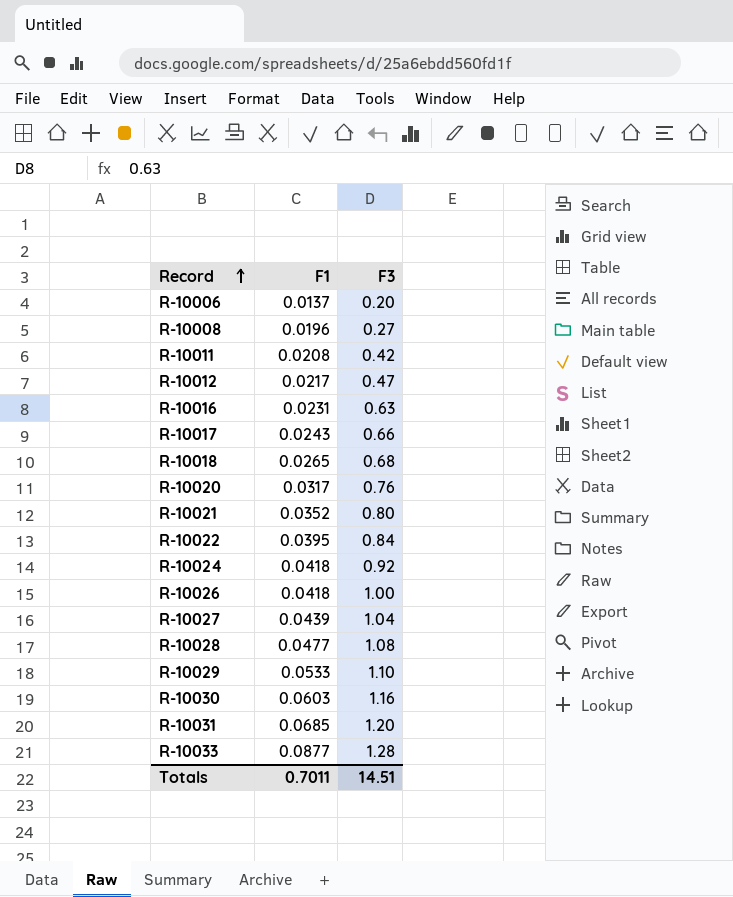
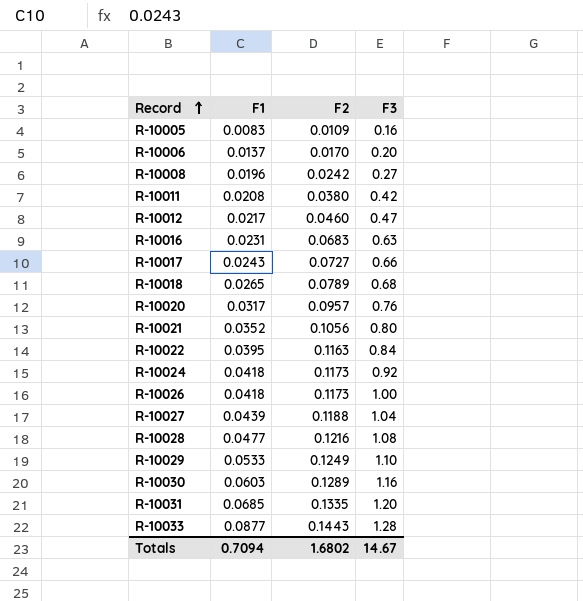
column F2 | position: none -> 3
row R-10005: none -> 0.0083 | 0.0109 | 0.16
Totals | F1: 0.7011 -> 0.7094
Totals | F3: 14.51 -> 14.67

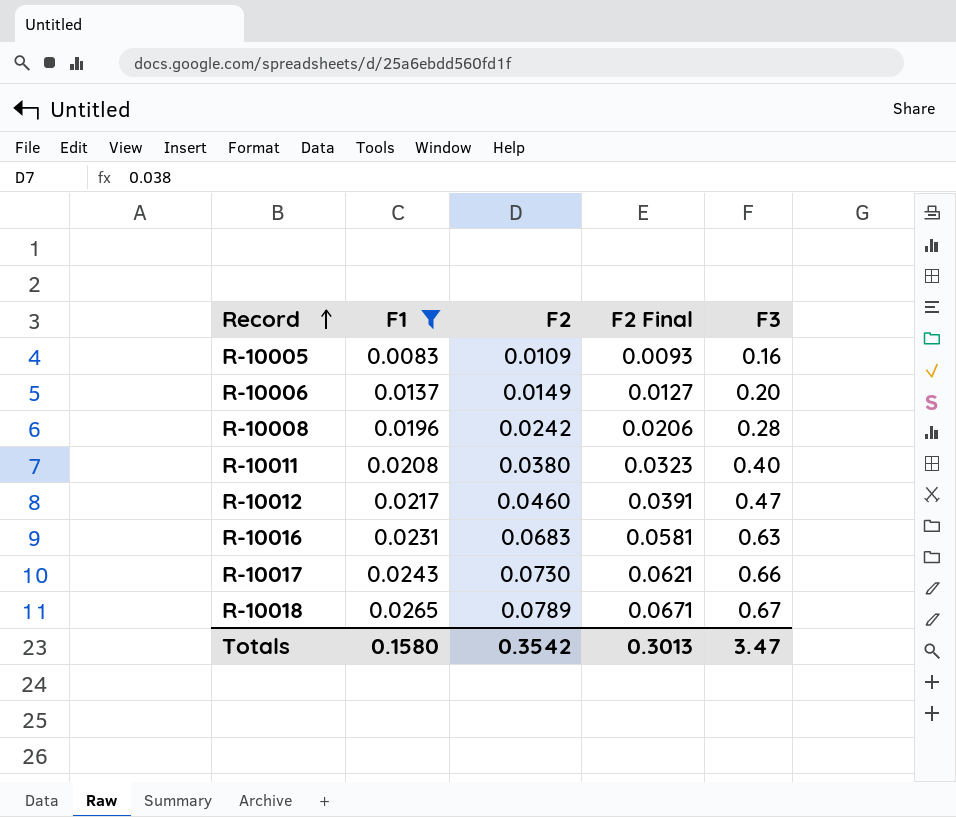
filter: none -> F1 <= 0.0265
column F2 Final | formula: none -> [F2] * 0.85
R-10006 | F2: 0.0170 -> 0.0149
R-10008 | F3: 0.27 -> 0.28
R-10011 | F3: 0.42 -> 0.40
R-10017 | F2: 0.0727 -> 0.0730
R-10018 | F3: 0.68 -> 0.67
Totals | F1: 0.7094 -> 0.1580
Totals | F2: 1.6802 -> 0.3542
Totals | F3: 14.67 -> 3.47

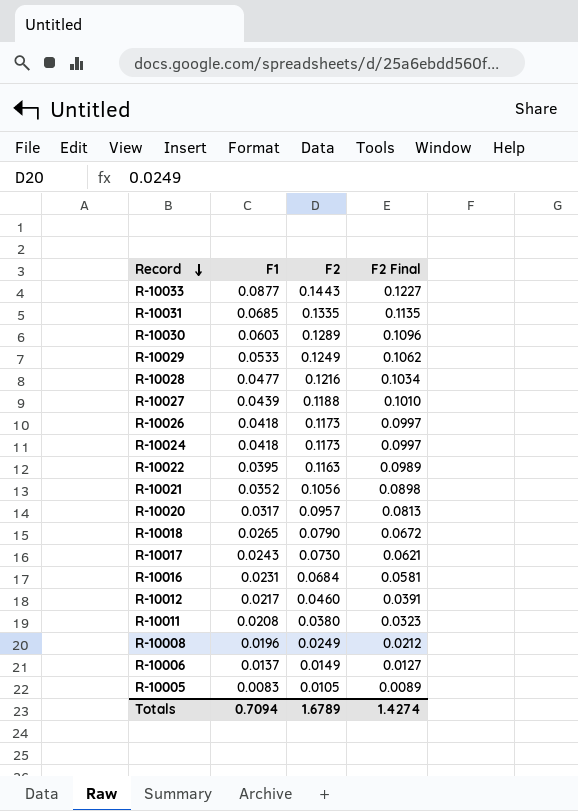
filter: F1 <= 0.0265 -> none
row order: Record ascending -> Record descending
column F3 | position: 5 -> none
R-10018 | F2: 0.0789 -> 0.0790
R-10018 | F2 Final: 0.0671 -> 0.0672
R-10016 | F2: 0.0683 -> 0.0684
R-10008 | F2: 0.0242 -> 0.0249
R-10008 | F2 Final: 0.0206 -> 0.0212
R-10005 | F2: 0.0109 -> 0.0105
R-10005 | F2 Final: 0.0093 -> 0.0089
Totals | F1: 0.1580 -> 0.7094
Totals | F2: 0.3542 -> 1.6789
Totals | F2 Final: 0.3013 -> 1.4274

